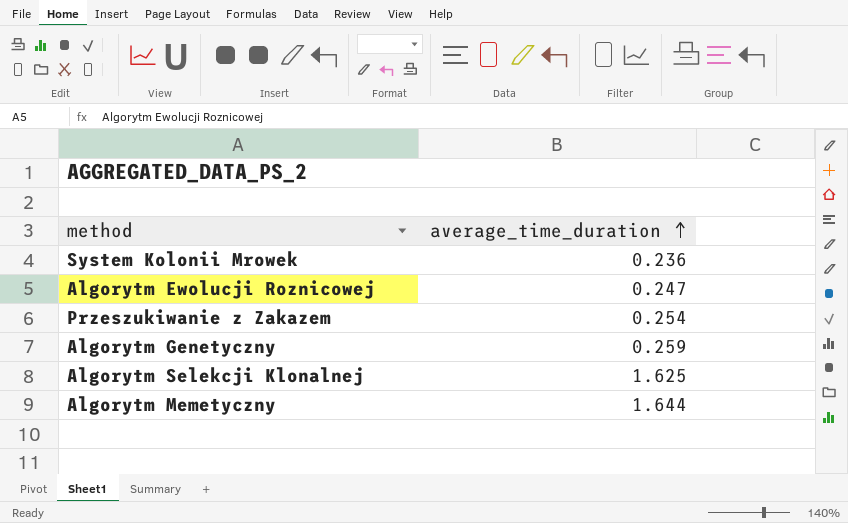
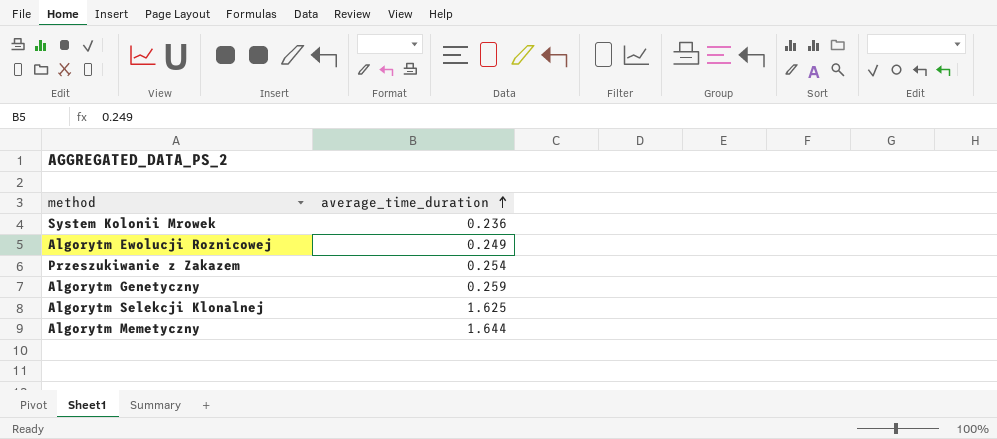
Algorytm Ewolucji Roznicowej | average_time_duration: 0.247 -> 0.249

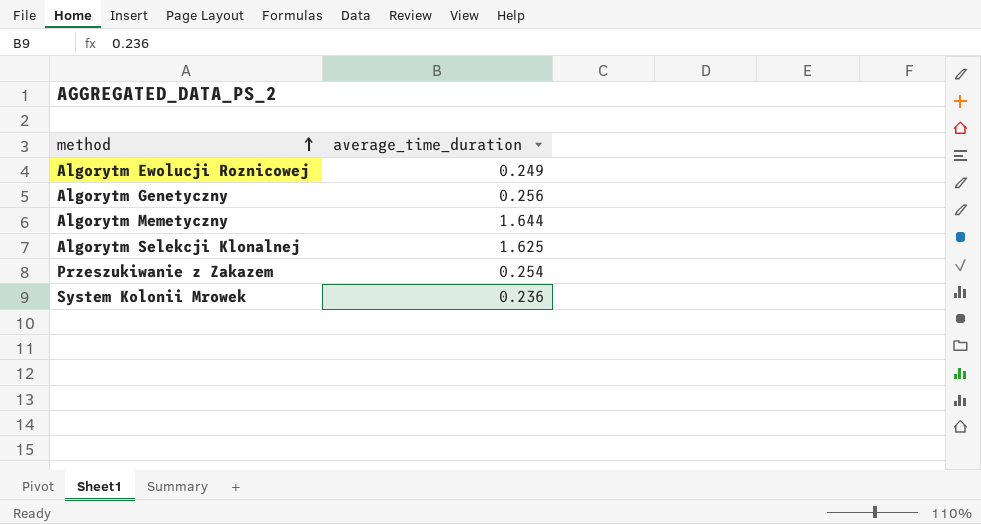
row order: average_time_duration ascending -> method ascending
Algorytm Genetyczny | average_time_duration: 0.259 -> 0.256

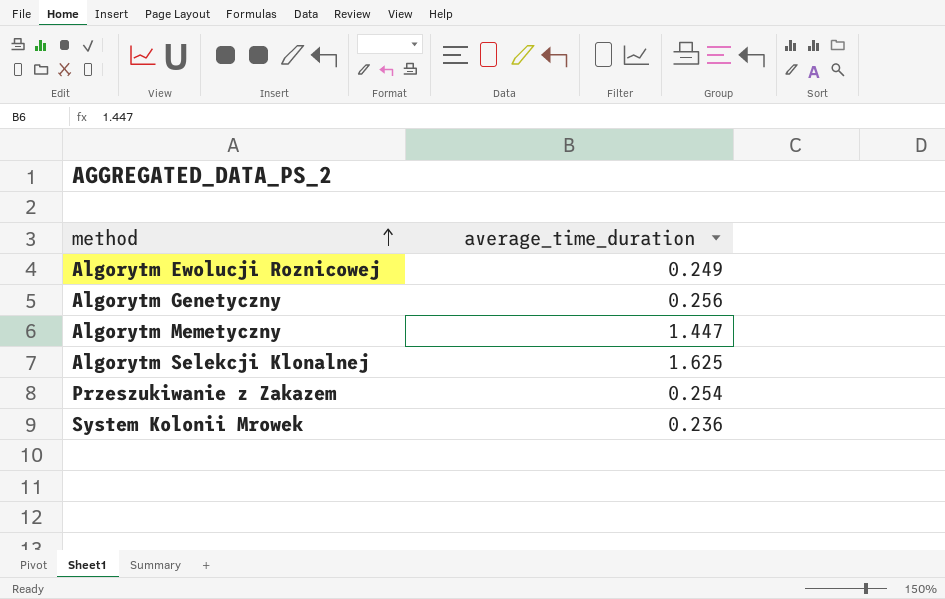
Algorytm Memetyczny | average_time_duration: 1.644 -> 1.447

